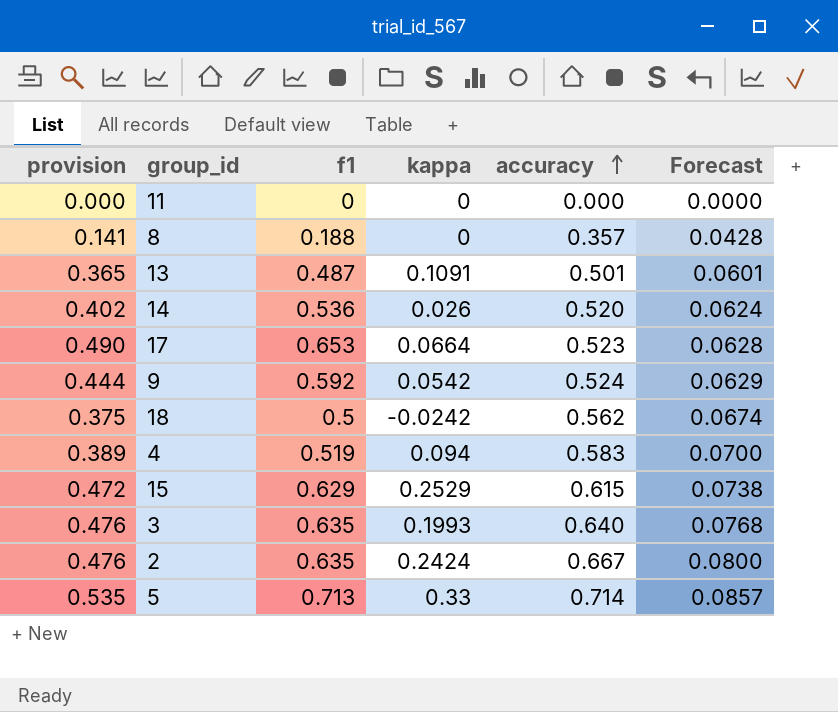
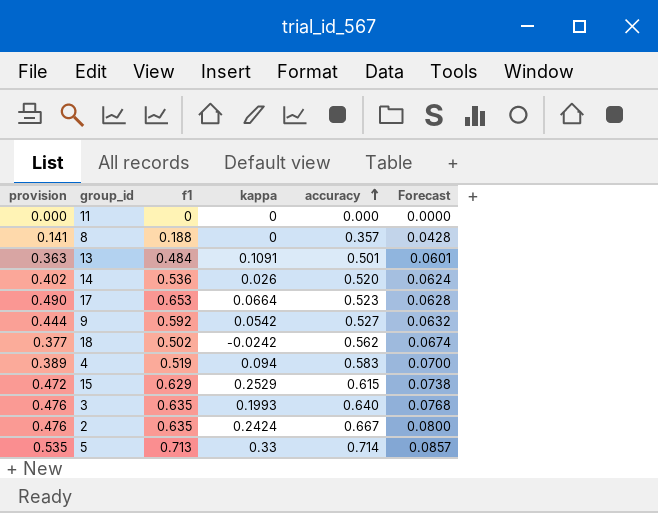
13 | provision: 0.365 -> 0.363
13 | f1: 0.487 -> 0.484
9 | accuracy: 0.524 -> 0.527
9 | Forecast: 0.0629 -> 0.0632
18 | provision: 0.375 -> 0.377
18 | f1: 0.5 -> 0.502

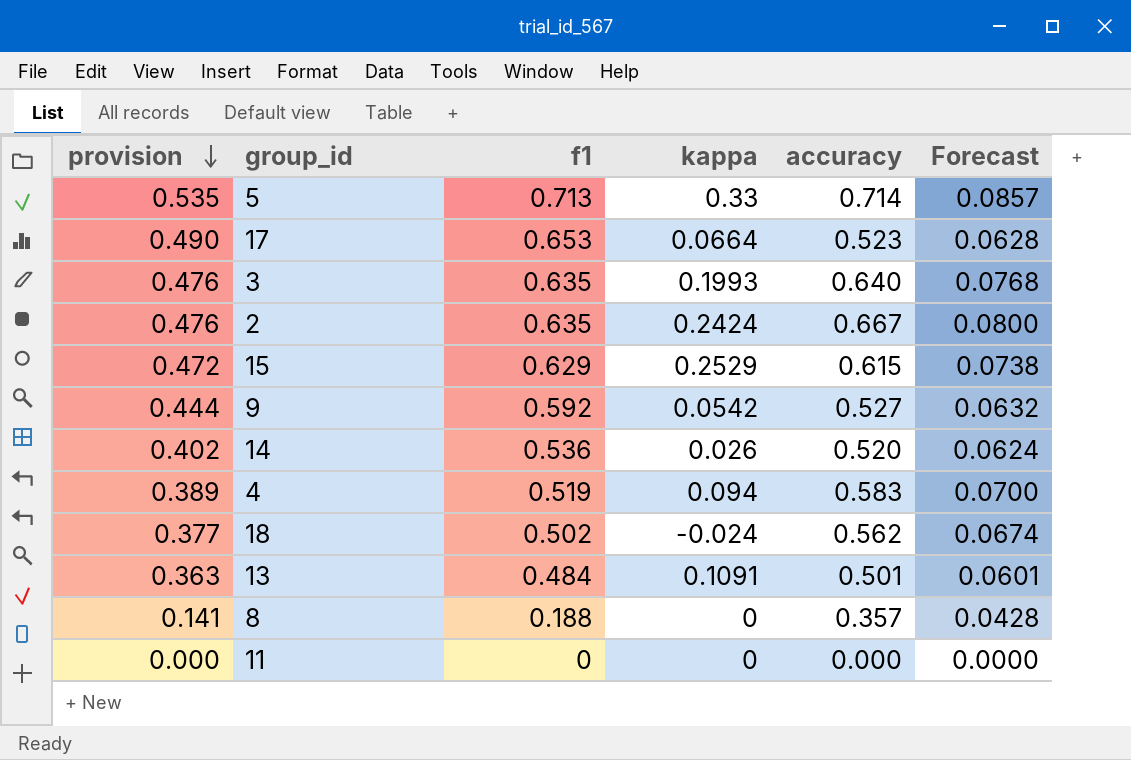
row order: accuracy ascending -> provision descending
18 | kappa: -0.0242 -> -0.024

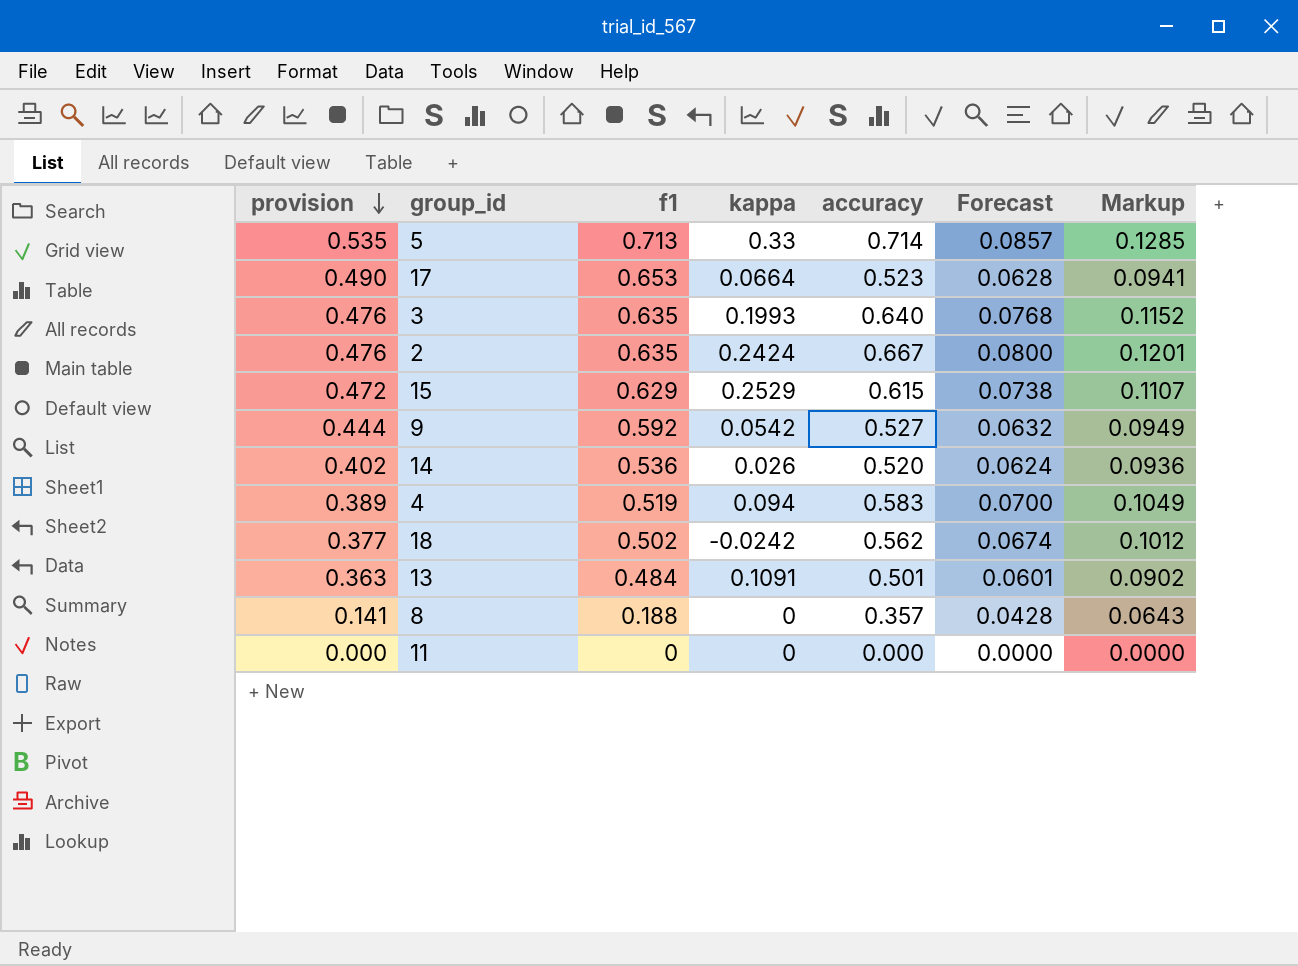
column Markup | formula: none -> [accuracy] * 0.18
18 | kappa: -0.024 -> -0.0242

